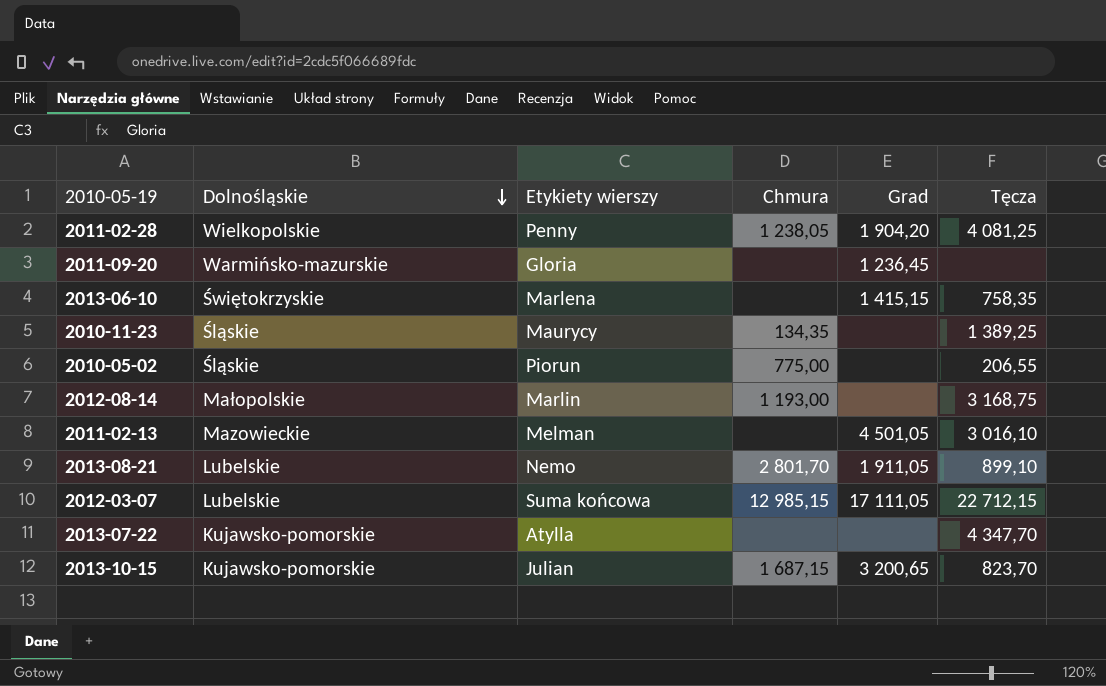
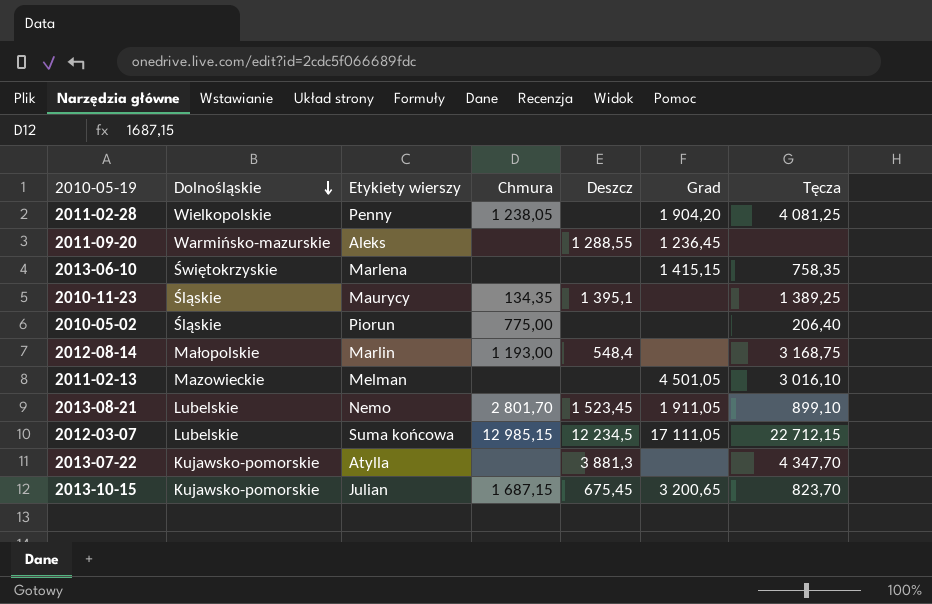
column Deszcz | position: none -> 5
2011-09-20 | Etykiety wierszy: Gloria -> Aleks
2010-05-02 | Tęcza: 206,55 -> 206,40

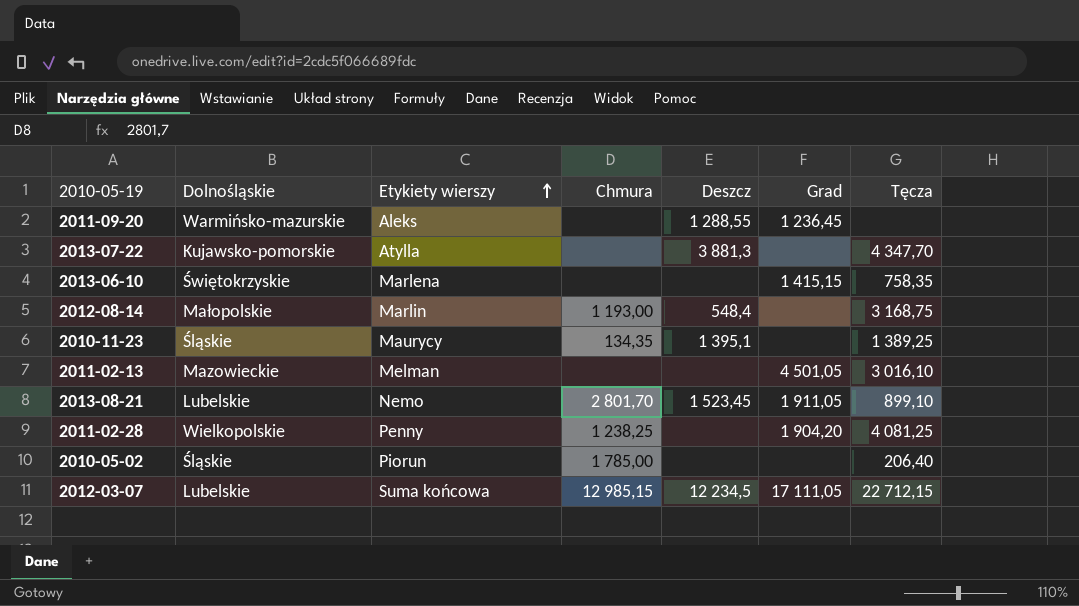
row order: Dolnośląskie descending -> Etykiety wierszy ascending
row 2013-10-15: Kujawsko-pomorskie | Julian | 1 687,15 | 675,45 | 3 200,65 | 823,70 -> none
2011-02-28 | Chmura: 1 238,05 -> 1 238,25
2010-05-02 | Chmura: 775,00 -> 1 785,00

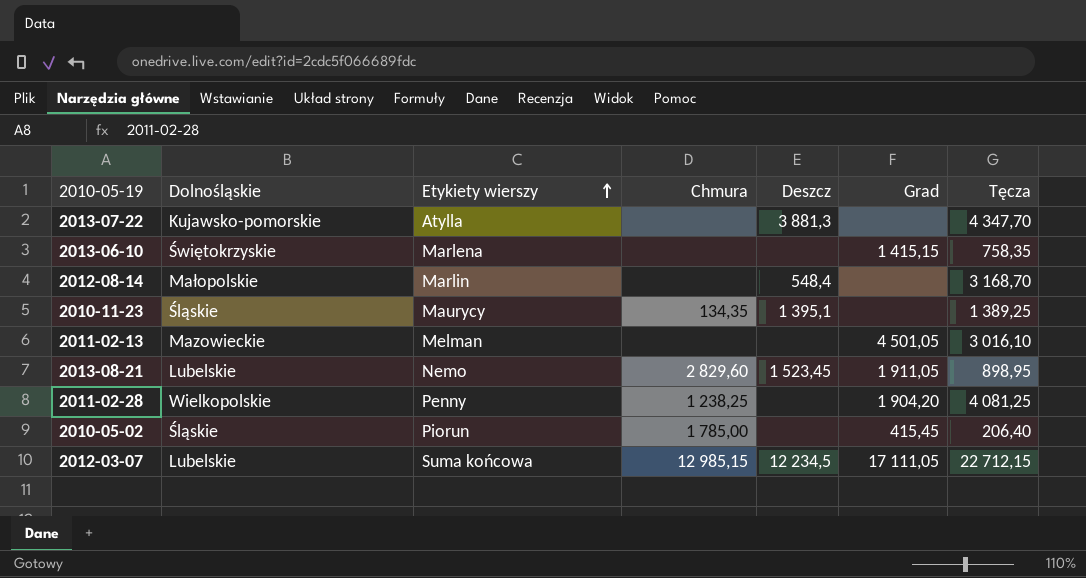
row 2011-09-20: Warmińsko-mazurskie | Aleks | none | 1 288,55 | 1 236,45 | none -> none
2012-08-14 | Chmura: 1 193,00 -> none
2012-08-14 | Tęcza: 3 168,75 -> 3 168,70
2013-08-21 | Chmura: 2 801,70 -> 2 829,60
2013-08-21 | Tęcza: 899,10 -> 898,95
2010-05-02 | Grad: none -> 415,45

